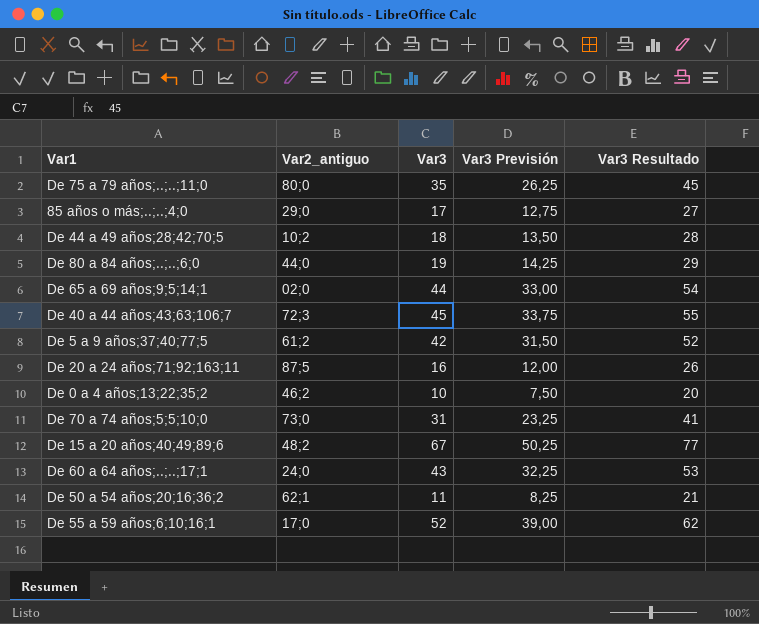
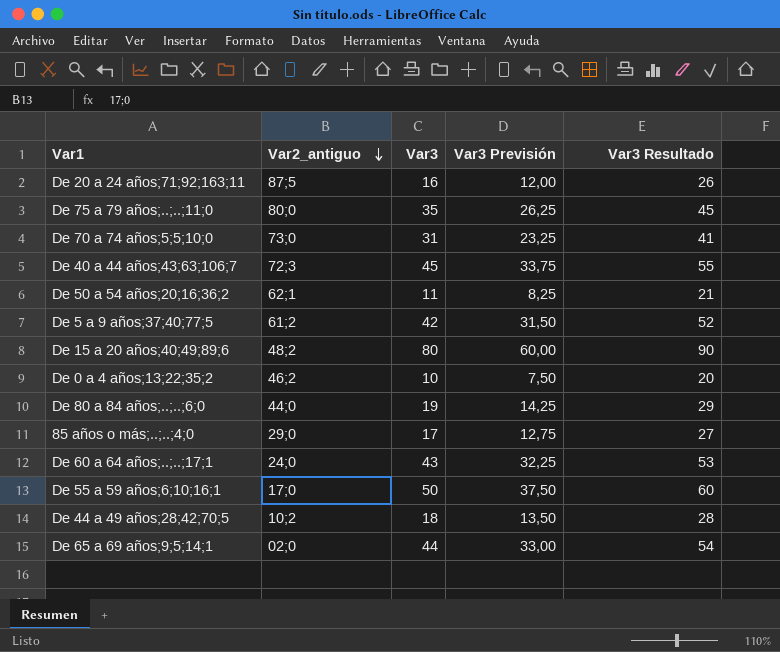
row order: none -> Var2_antiguo descending
De 15 a 20 años;40;49;89;6 | Var3: 67 -> 80
De 15 a 20 años;40;49;89;6 | Var3 Previsión: 50,25 -> 60,00
De 15 a 20 años;40;49;89;6 | Var3 Resultado: 77 -> 90
De 55 a 59 años;6;10;16;1 | Var3: 52 -> 50
De 55 a 59 años;6;10;16;1 | Var3 Previsión: 39,00 -> 37,50
De 55 a 59 años;6;10;16;1 | Var3 Resultado: 62 -> 60

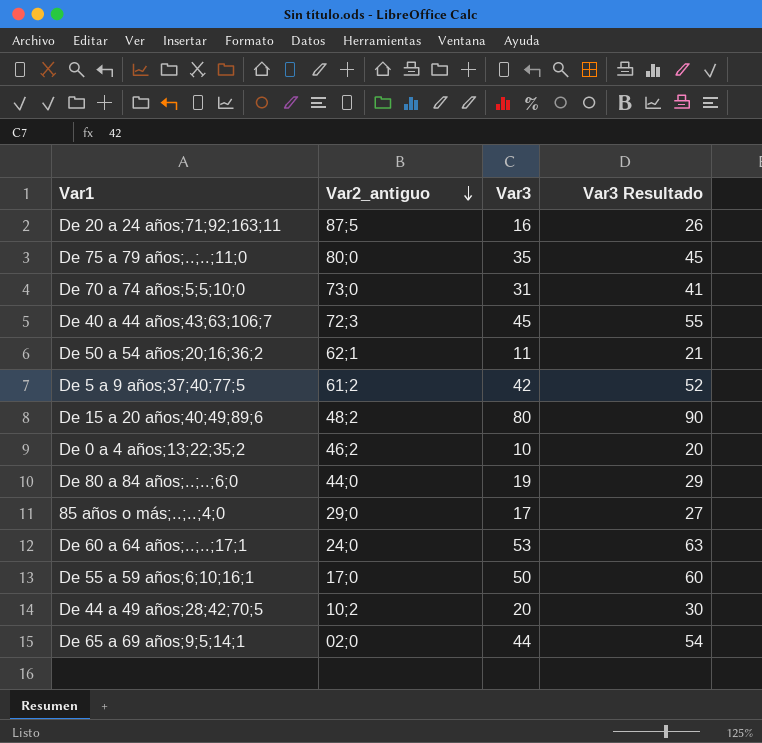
column Var3 Previsión | formula: [Var3] * 0,75 -> none
De 60 a 64 años;..;..;17;1 | Var3: 43 -> 53
De 60 a 64 años;..;..;17;1 | Var3 Resultado: 53 -> 63
De 44 a 49 años;28;42;70;5 | Var3: 18 -> 20
De 44 a 49 años;28;42;70;5 | Var3 Resultado: 28 -> 30

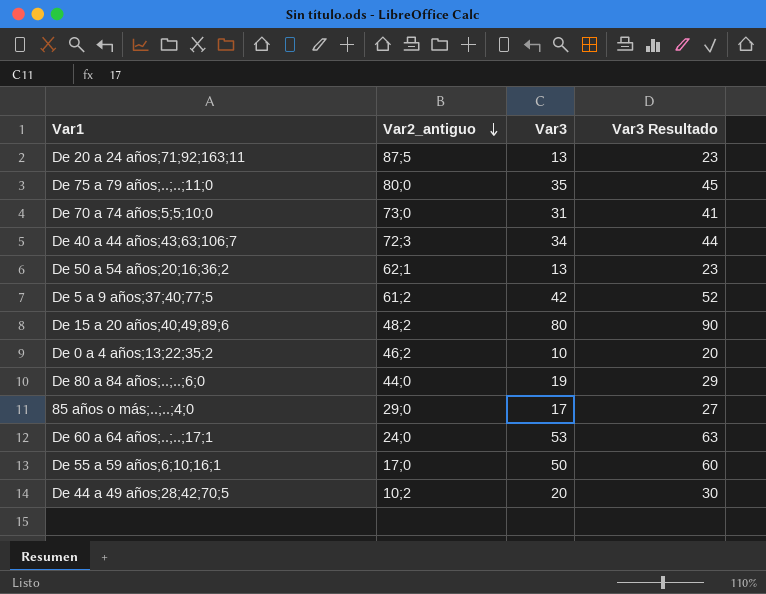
row De 65 a 69 años;9;5;14;1: 02;0 | 44 | 54 -> none
De 20 a 24 años;71;92;163;11 | Var3: 16 -> 13
De 20 a 24 años;71;92;163;11 | Var3 Resultado: 26 -> 23
De 40 a 44 años;43;63;106;7 | Var3: 45 -> 34
De 40 a 44 años;43;63;106;7 | Var3 Resultado: 55 -> 44
De 50 a 54 años;20;16;36;2 | Var3: 11 -> 13
De 50 a 54 años;20;16;36;2 | Var3 Resultado: 21 -> 23

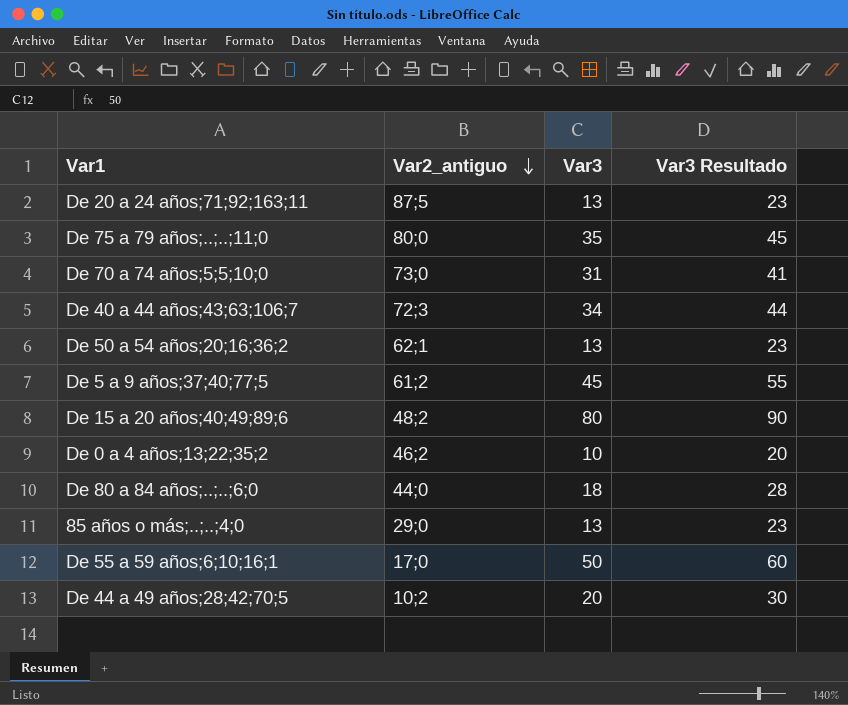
row De 60 a 64 años;..;..;17;1: 24;0 | 53 | 63 -> none
De 5 a 9 años;37;40;77;5 | Var3: 42 -> 45
De 5 a 9 años;37;40;77;5 | Var3 Resultado: 52 -> 55
De 80 a 84 años;..;..;6;0 | Var3: 19 -> 18
De 80 a 84 años;..;..;6;0 | Var3 Resultado: 29 -> 28
85 años o más;..;..;4;0 | Var3: 17 -> 13
85 años o más;..;..;4;0 | Var3 Resultado: 27 -> 23

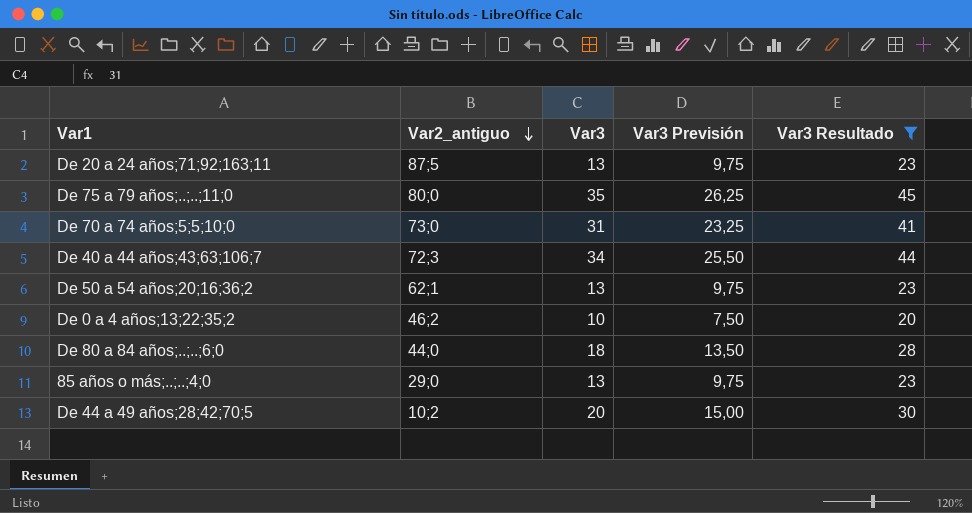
filter: none -> Var3 Resultado <= 45
column Var3 Previsión | formula: none -> [Var3] * 0,75

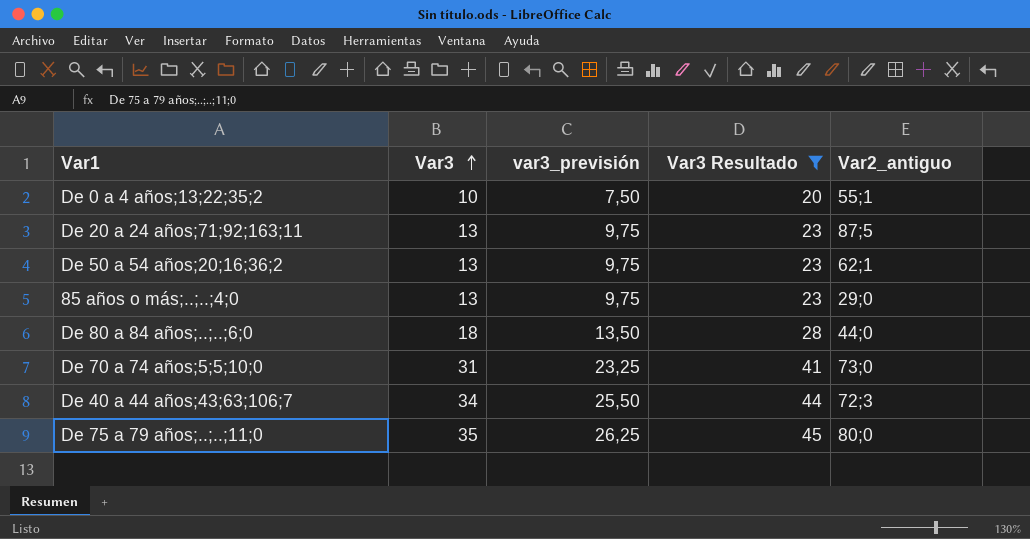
row order: Var2_antiguo descending -> Var3 ascending
column name: Var3 Previsión -> var3_previsión
column Var2_antiguo | position: 2 -> 5
row De 44 a 49 años;28;42;70;5: 10;2 | 20 | 15,00 | 30 -> none
De 0 a 4 años;13;22;35;2 | Var2_antiguo: 46;2 -> 55;1

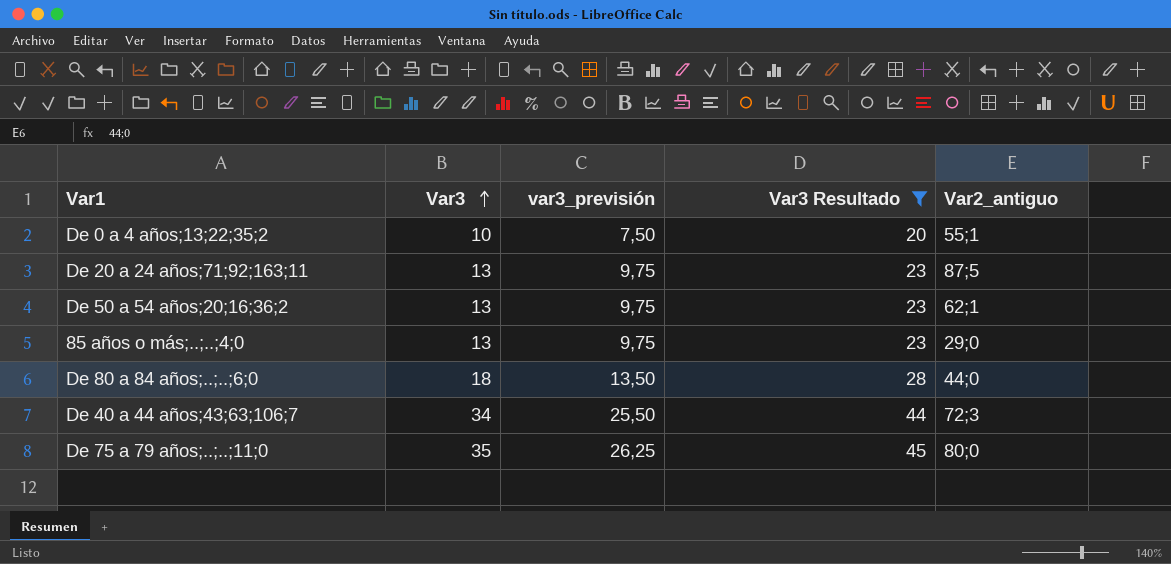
row De 70 a 74 años;5;5;10;0: 31 | 23,25 | 41 | 73;0 -> none

